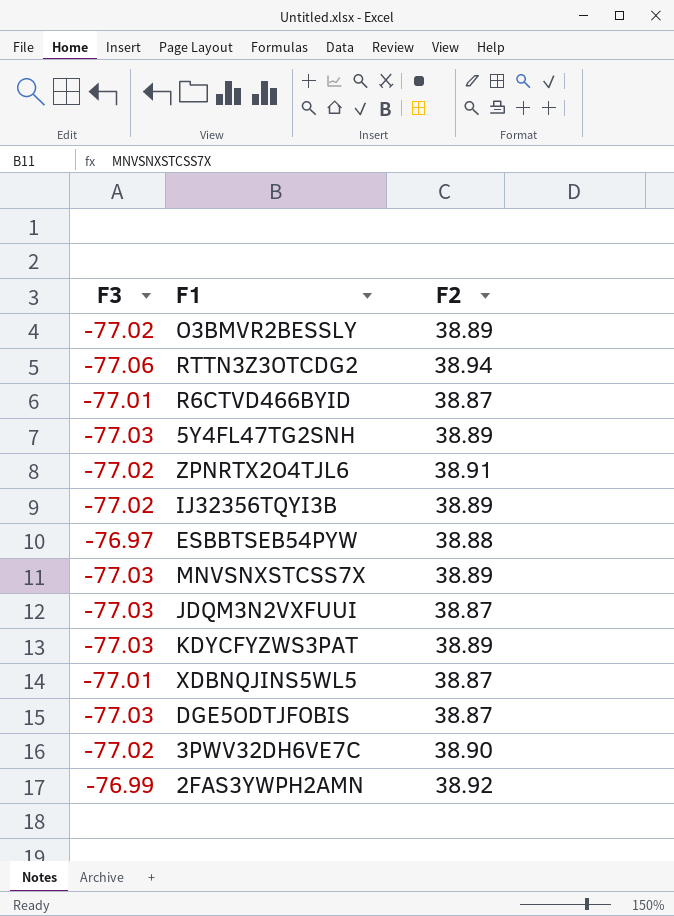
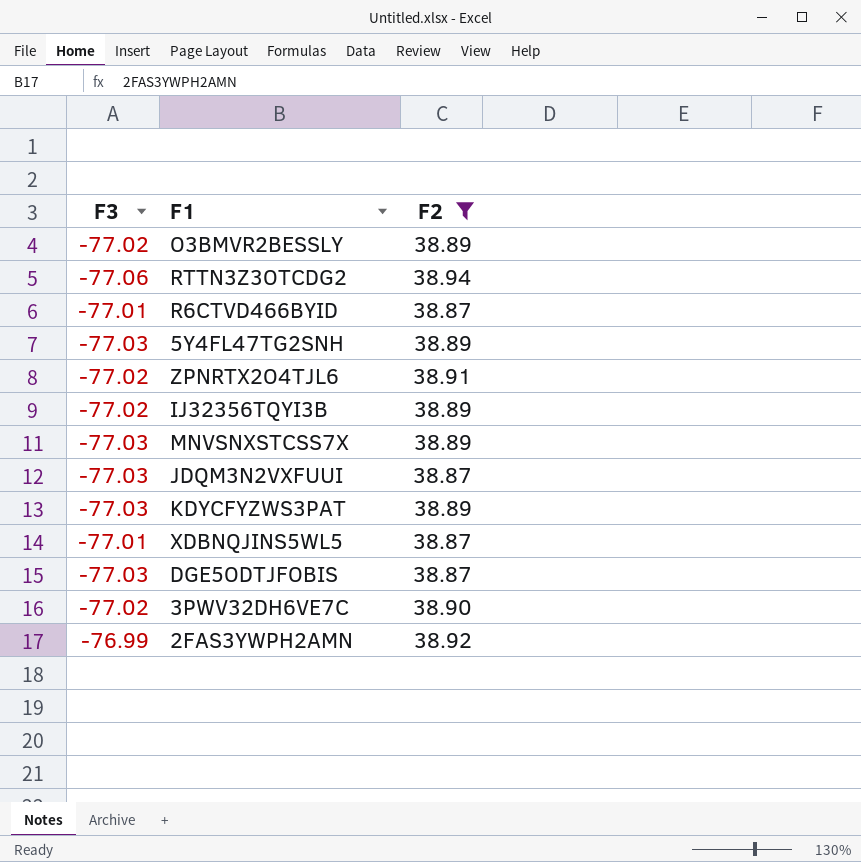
filter: none -> F2 != 38.88

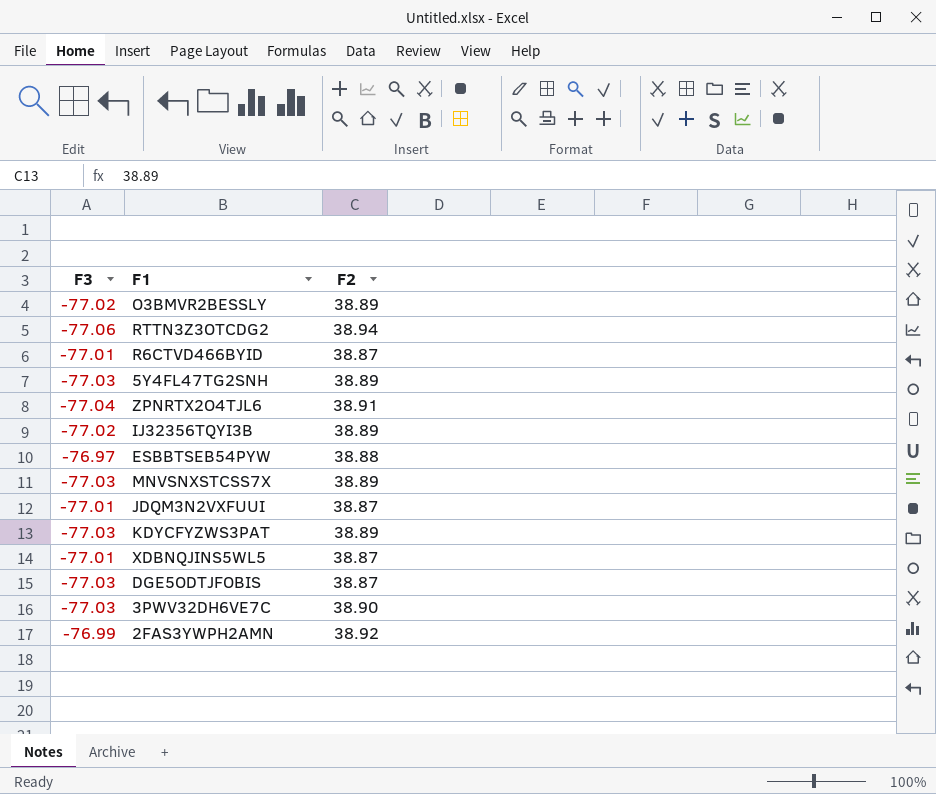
filter: F2 != 38.88 -> none
ZPNRTX2O4TJL6 | F3: -77.02 -> -77.04
JDQM3N2VXFUUI | F3: -77.03 -> -77.01
3PWV32DH6VE7C | F3: -77.02 -> -77.03

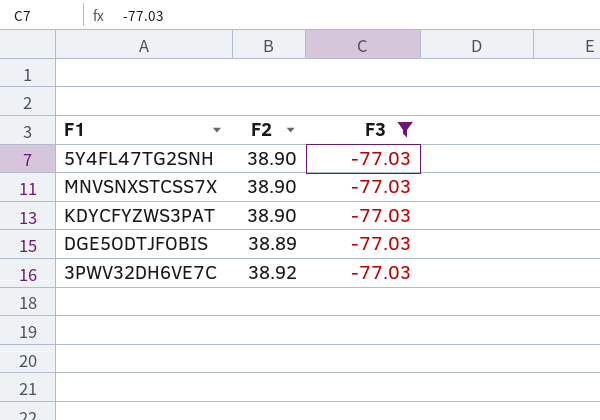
filter: none -> F3 = -77.03
column F3 | position: 1 -> 3
5Y4FL47TG2SNH | F2: 38.89 -> 38.90
MNVSNXSTCSS7X | F2: 38.89 -> 38.90
KDYCFYZWS3PAT | F2: 38.89 -> 38.90
DGE5ODTJFOBIS | F2: 38.87 -> 38.89
3PWV32DH6VE7C | F2: 38.90 -> 38.92

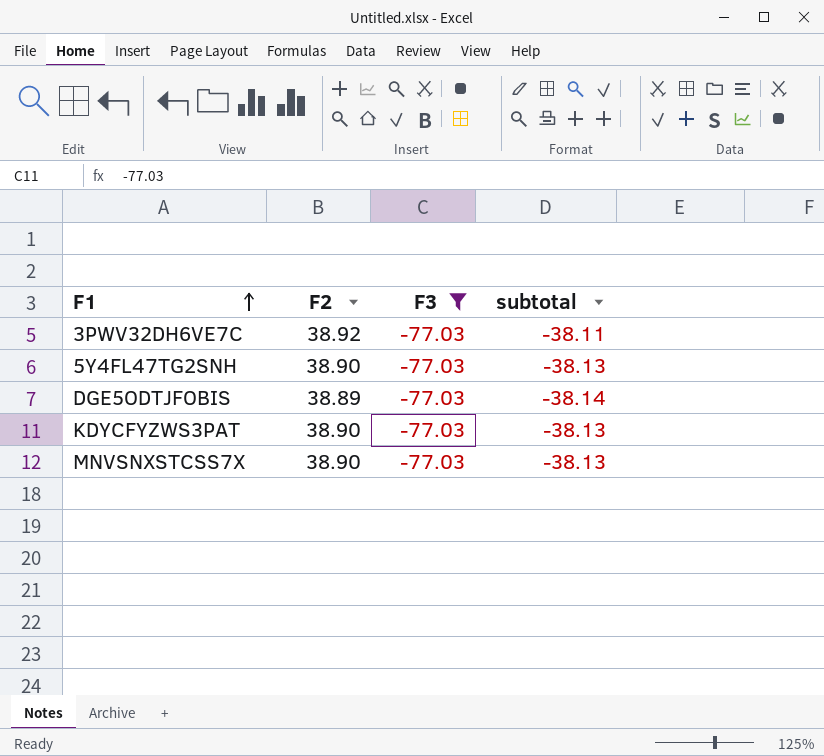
row order: none -> F1 ascending
column subtotal | formula: none -> [F2] + [F3]

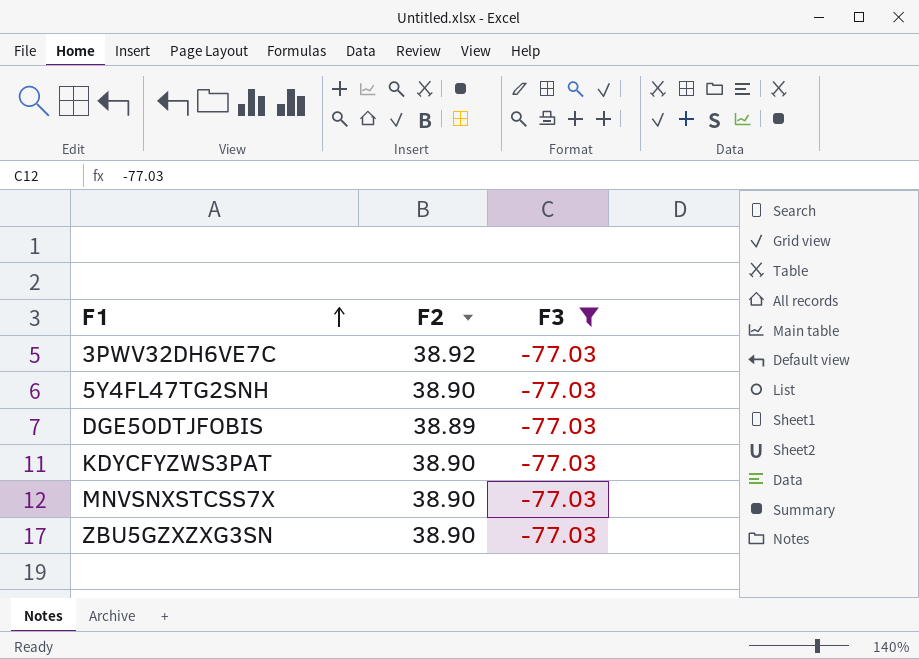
column subtotal | formula: [F2] + [F3] -> none
row ZBU5GZXZXG3SN: none -> 38.90 | -77.03

